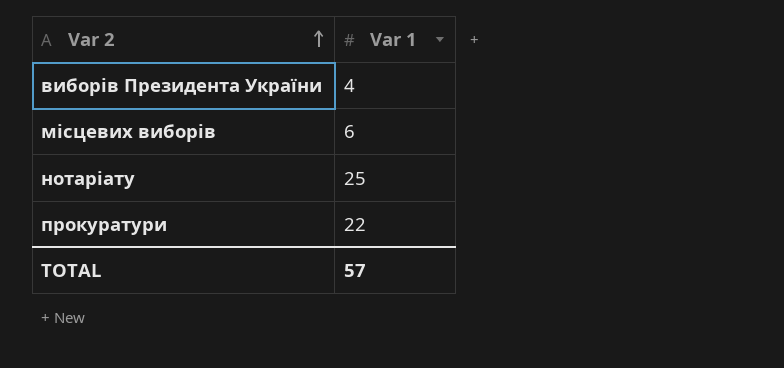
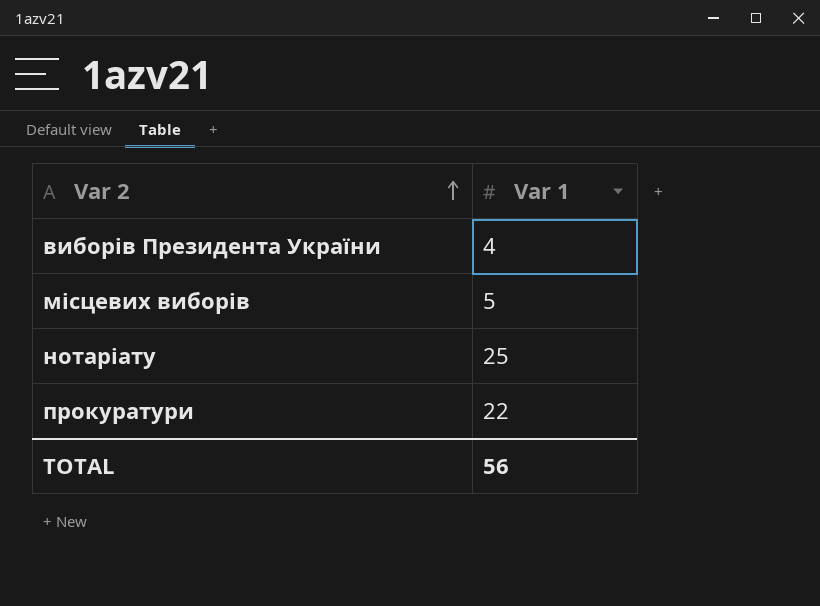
місцевих виборів | Var 1: 6 -> 5
TOTAL | Var 1: 57 -> 56

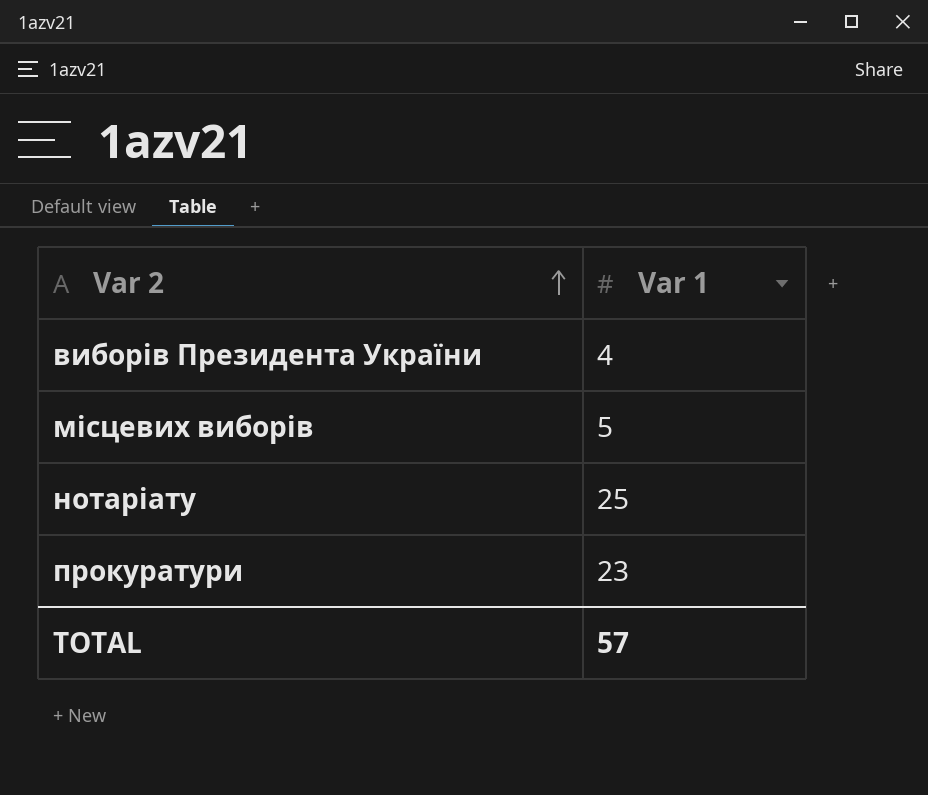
прокуратури | Var 1: 22 -> 23
TOTAL | Var 1: 56 -> 57

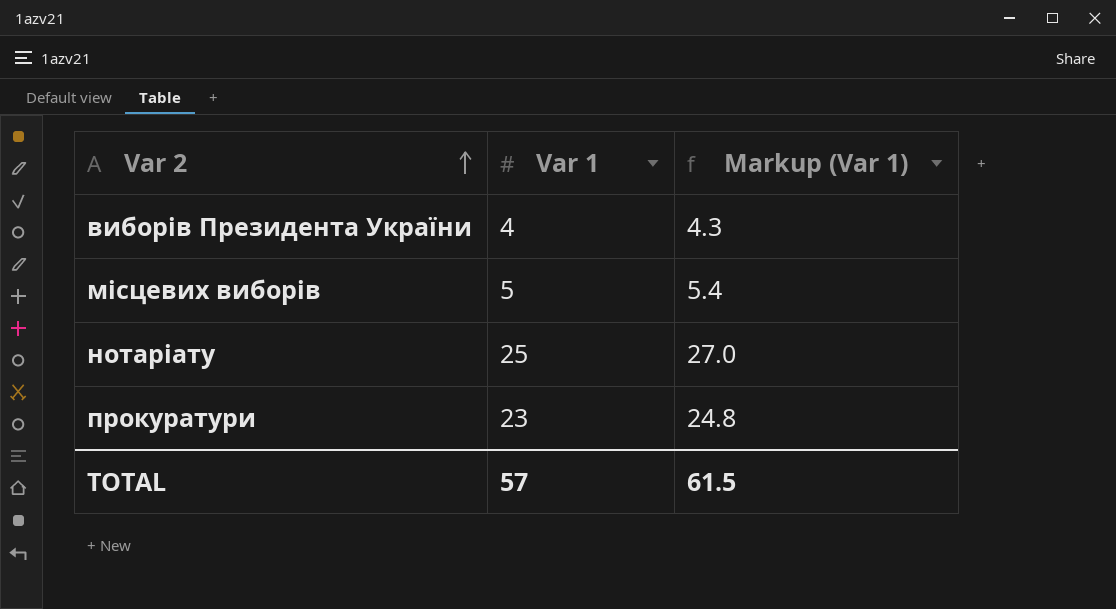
column Markup (Var 1) | formula: none -> [Var 1] * 1.08

